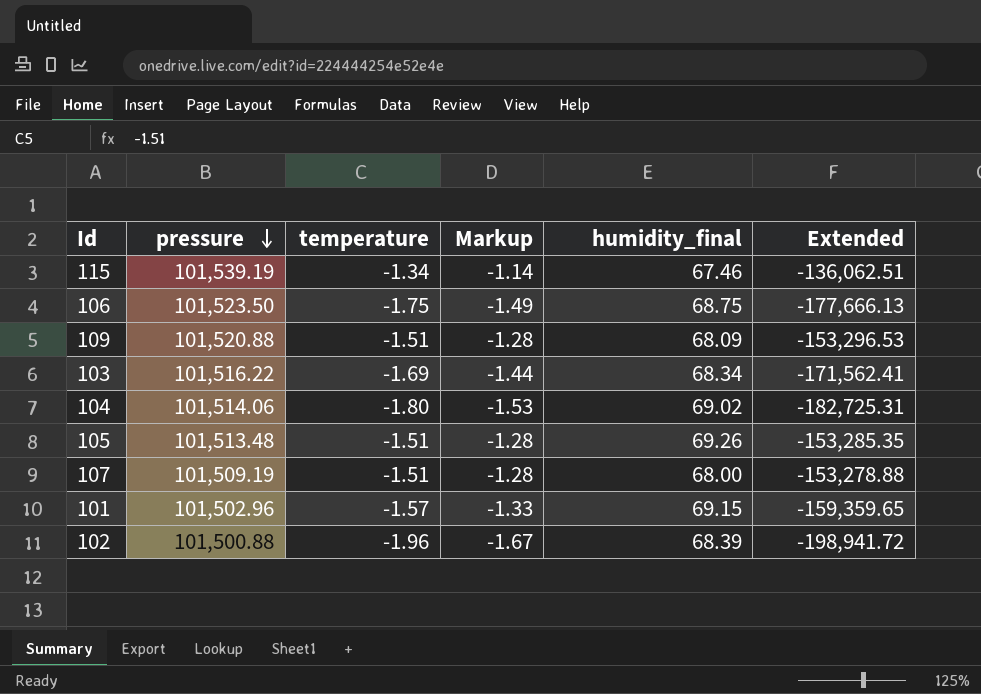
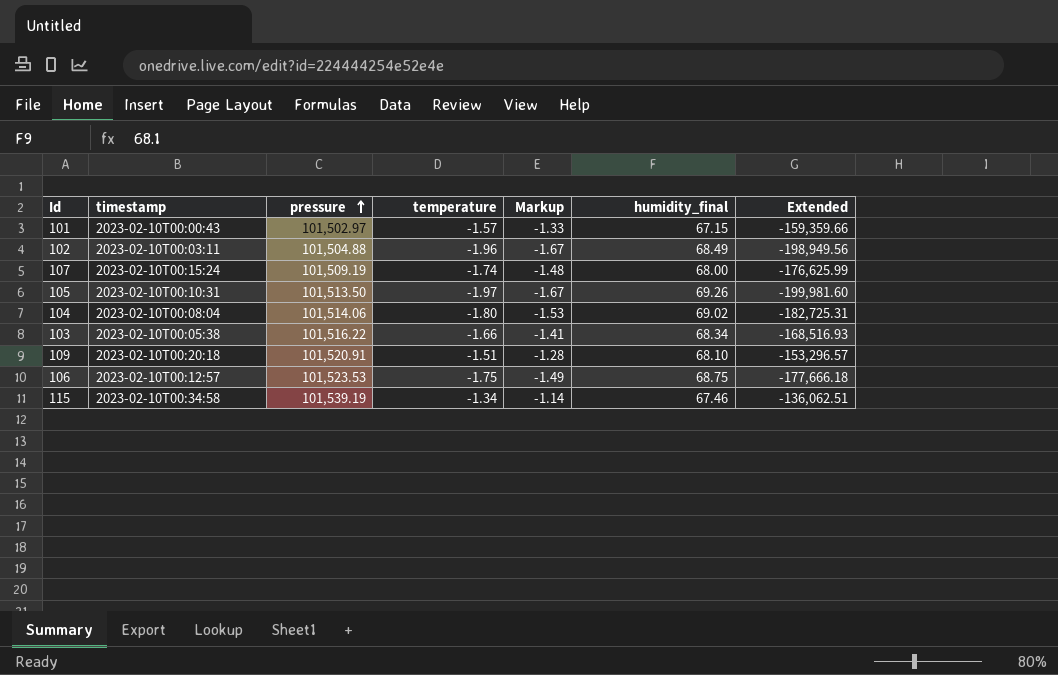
row order: pressure descending -> pressure ascending
column timestamp | position: none -> 2
101 | pressure: 101,502.96 -> 101,502.97
101 | humidity_final: 69.15 -> 67.15
101 | Extended: -159,359.65 -> -159,359.66
102 | pressure: 101,500.88 -> 101,504.88
102 | humidity_final: 68.39 -> 68.49
102 | Extended: -198,941.72 -> -198,949.56
107 | temperature: -1.51 -> -1.74
107 | Markup: -1.28 -> -1.48
107 | Extended: -153,278.88 -> -176,625.99
105 | pressure: 101,513.48 -> 101,513.50
105 | temperature: -1.51 -> -1.97
105 | Markup: -1.28 -> -1.67
105 | Extended: -153,285.35 -> -199,981.60
103 | temperature: -1.69 -> -1.66
103 | Markup: -1.44 -> -1.41
103 | Extended: -171,562.41 -> -168,516.93
109 | pressure: 101,520.88 -> 101,520.91
109 | humidity_final: 68.09 -> 68.10
109 | Extended: -153,296.53 -> -153,296.57
106 | pressure: 101,523.50 -> 101,523.53
106 | Extended: -177,666.13 -> -177,666.18

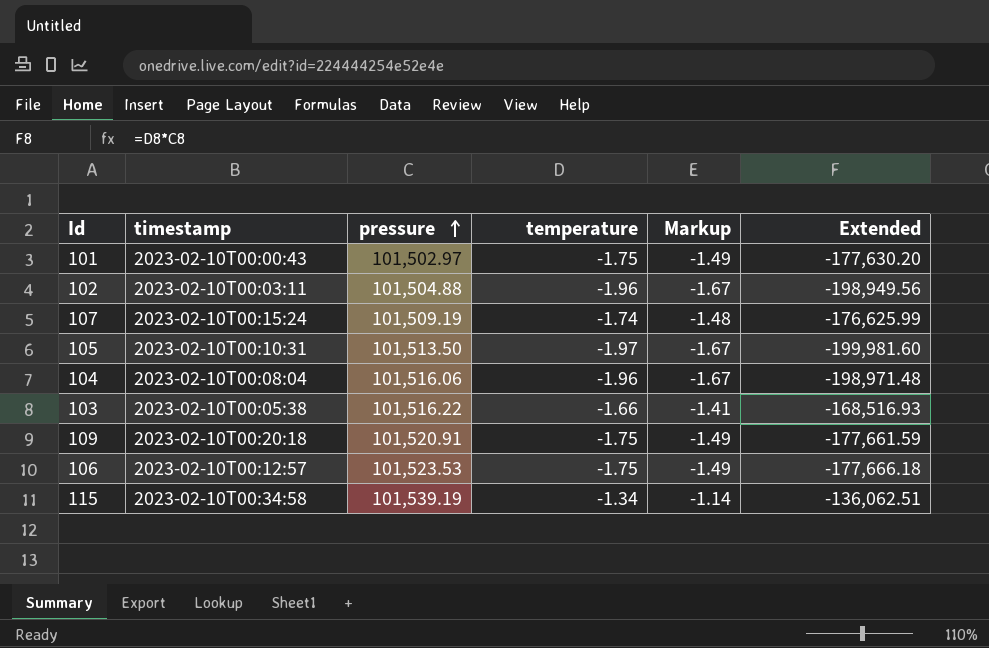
column humidity_final | position: 6 -> none
101 | temperature: -1.57 -> -1.75
101 | Markup: -1.33 -> -1.49
101 | Extended: -159,359.66 -> -177,630.20
104 | pressure: 101,514.06 -> 101,516.06
104 | temperature: -1.80 -> -1.96
104 | Markup: -1.53 -> -1.67
104 | Extended: -182,725.31 -> -198,971.48
109 | temperature: -1.51 -> -1.75
109 | Markup: -1.28 -> -1.49
109 | Extended: -153,296.57 -> -177,661.59

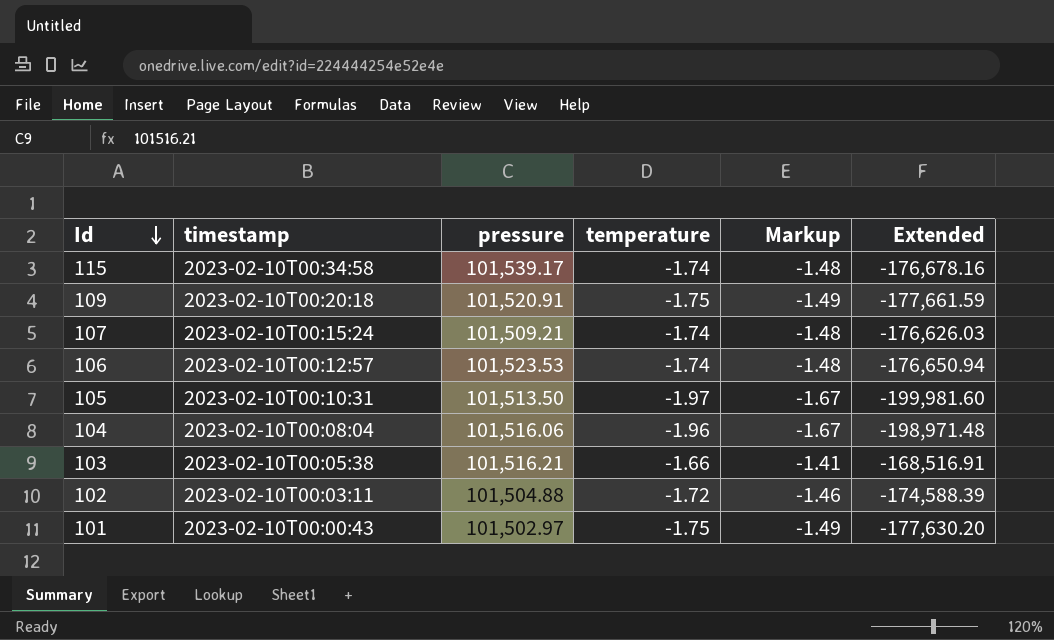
row order: pressure ascending -> Id descending
115 | pressure: 101,539.19 -> 101,539.17
115 | temperature: -1.34 -> -1.74
115 | Markup: -1.14 -> -1.48
115 | Extended: -136,062.51 -> -176,678.16
107 | pressure: 101,509.19 -> 101,509.21
107 | Extended: -176,625.99 -> -176,626.03
106 | temperature: -1.75 -> -1.74
106 | Markup: -1.49 -> -1.48
106 | Extended: -177,666.18 -> -176,650.94
103 | pressure: 101,516.22 -> 101,516.21
103 | Extended: -168,516.93 -> -168,516.91
102 | temperature: -1.96 -> -1.72
102 | Markup: -1.67 -> -1.46
102 | Extended: -198,949.56 -> -174,588.39

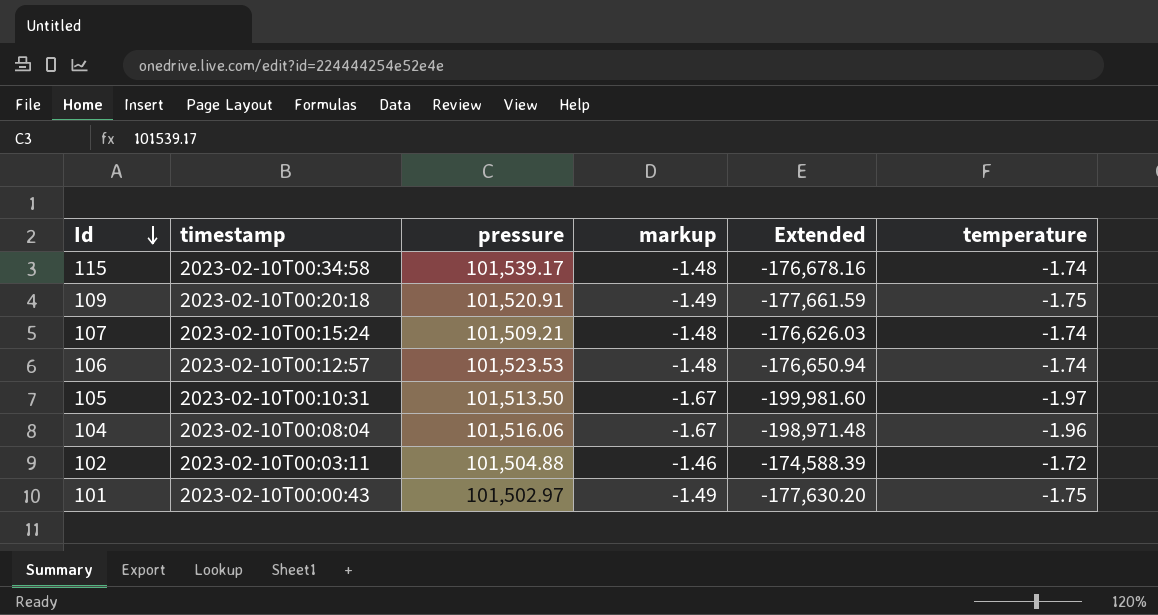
column name: Markup -> markup
column temperature | position: 4 -> 6
row 103: 2023-02-10T00:05:38 | 101,516.21 | -1.66 | -1.41 | -168,516.91 -> none

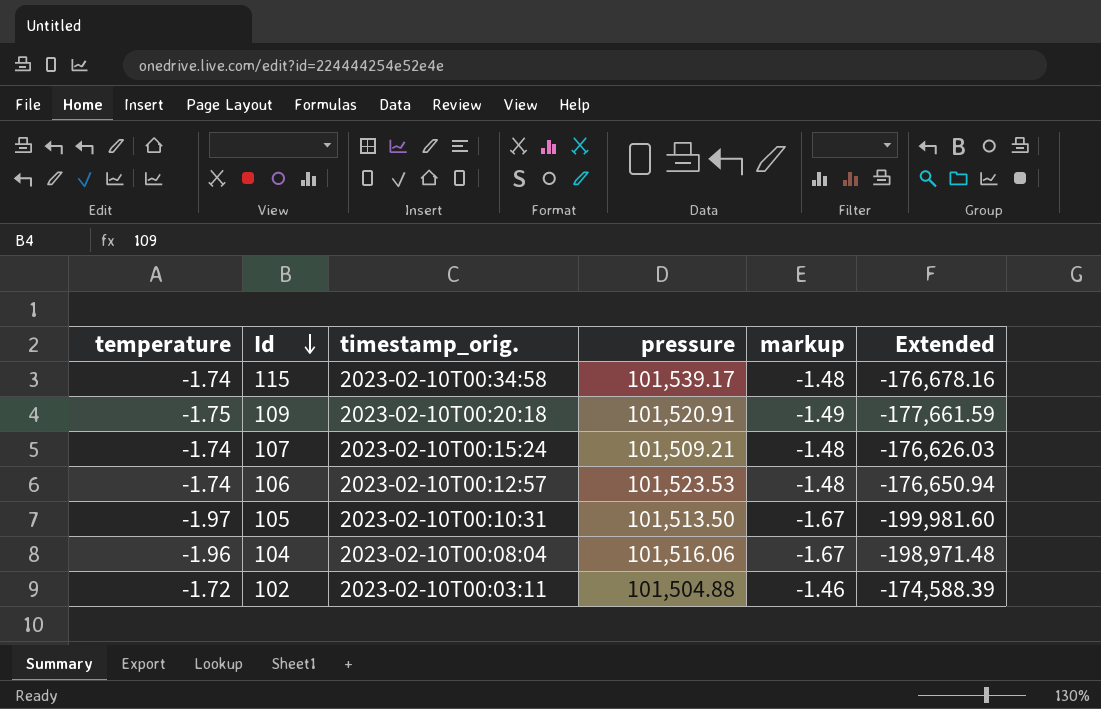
column temperature | position: 6 -> 1
column name: timestamp -> timestamp_orig.
row 101: 2023-02-10T00:00:43 | 101,502.97 | -1.49 | -177,630.20 | -1.75 -> none

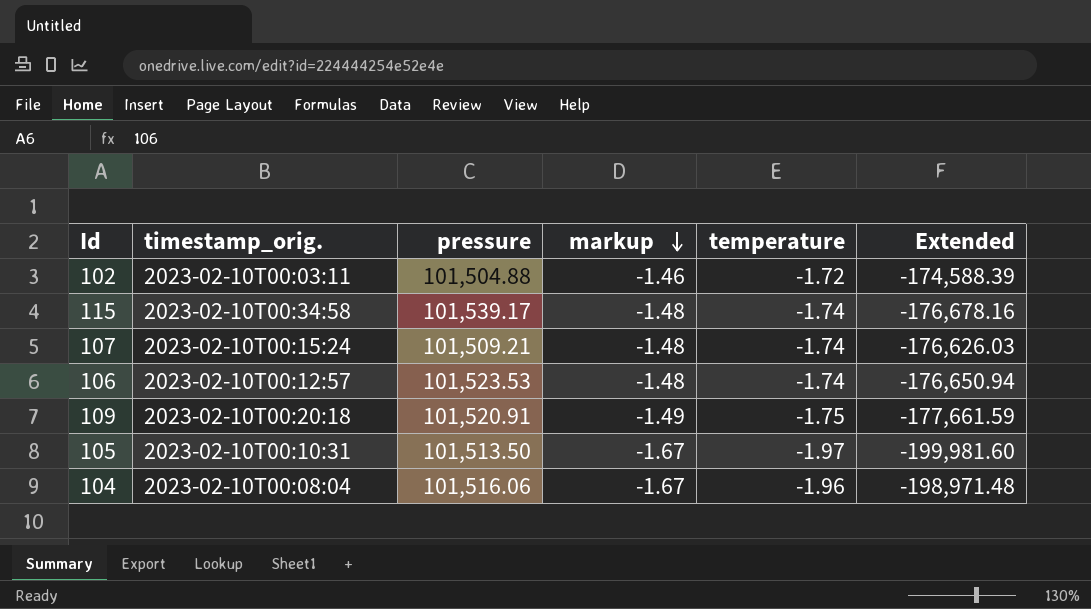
row order: Id descending -> markup descending
column temperature | position: 1 -> 5

